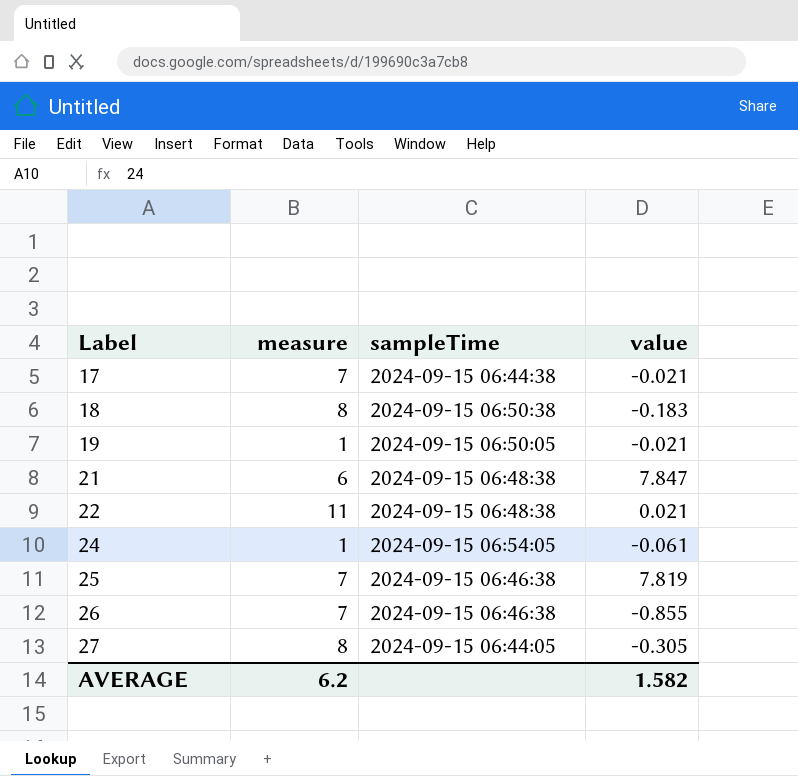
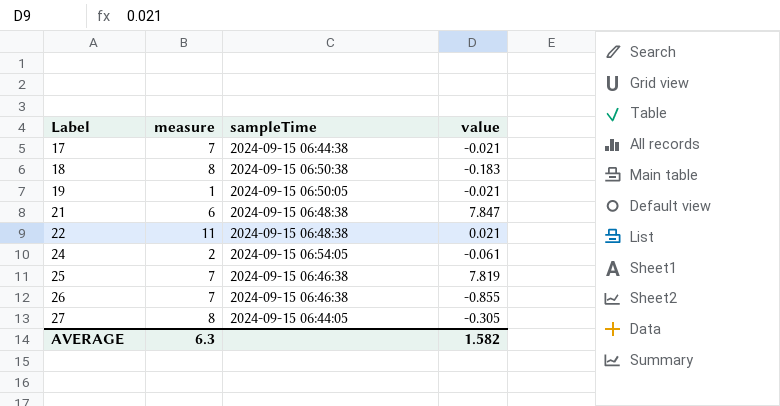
24 | measure: 1 -> 2
AVERAGE | measure: 6.2 -> 6.3

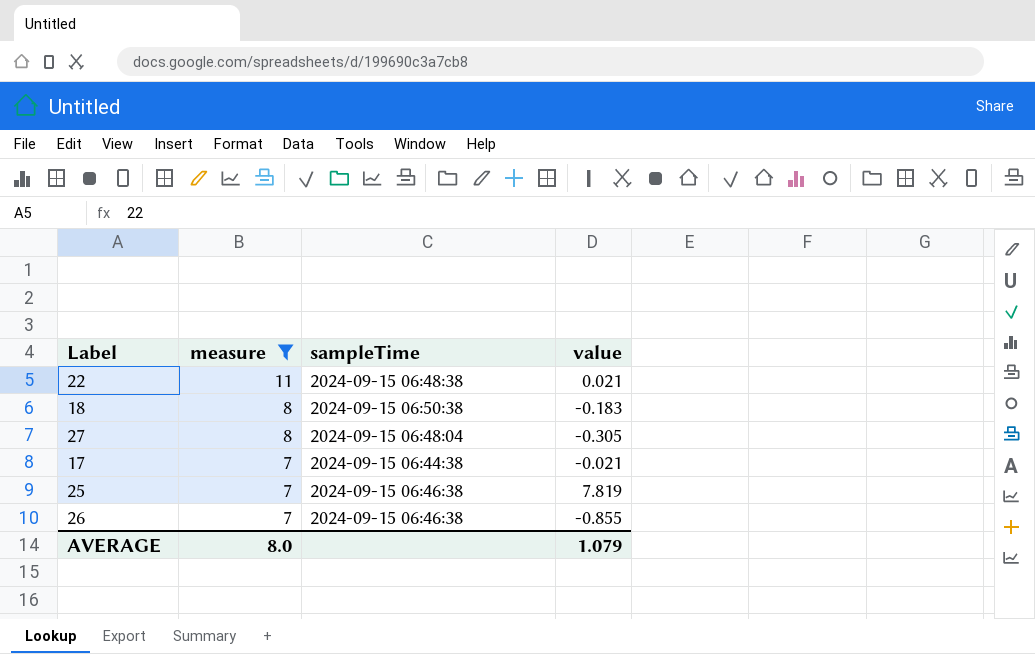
filter: none -> measure >= 7
row order: Label ascending -> measure descending
27 | sampleTime: 2024-09-15 06:44:05 -> 2024-09-15 06:48:04
AVERAGE | measure: 6.3 -> 8.0
AVERAGE | value: 1.582 -> 1.079

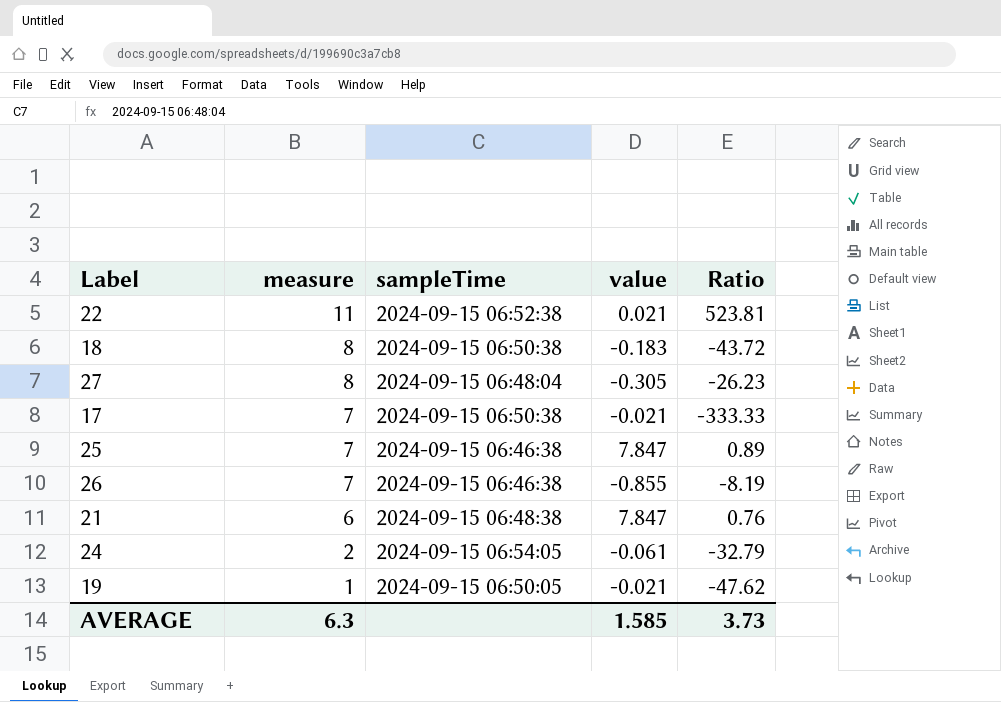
filter: measure >= 7 -> none
column Ratio | formula: none -> [measure] / [value]
22 | sampleTime: 2024-09-15 06:48:38 -> 2024-09-15 06:52:38
17 | sampleTime: 2024-09-15 06:44:38 -> 2024-09-15 06:50:38
25 | value: 7.819 -> 7.847
AVERAGE | measure: 8.0 -> 6.3
AVERAGE | value: 1.079 -> 1.585

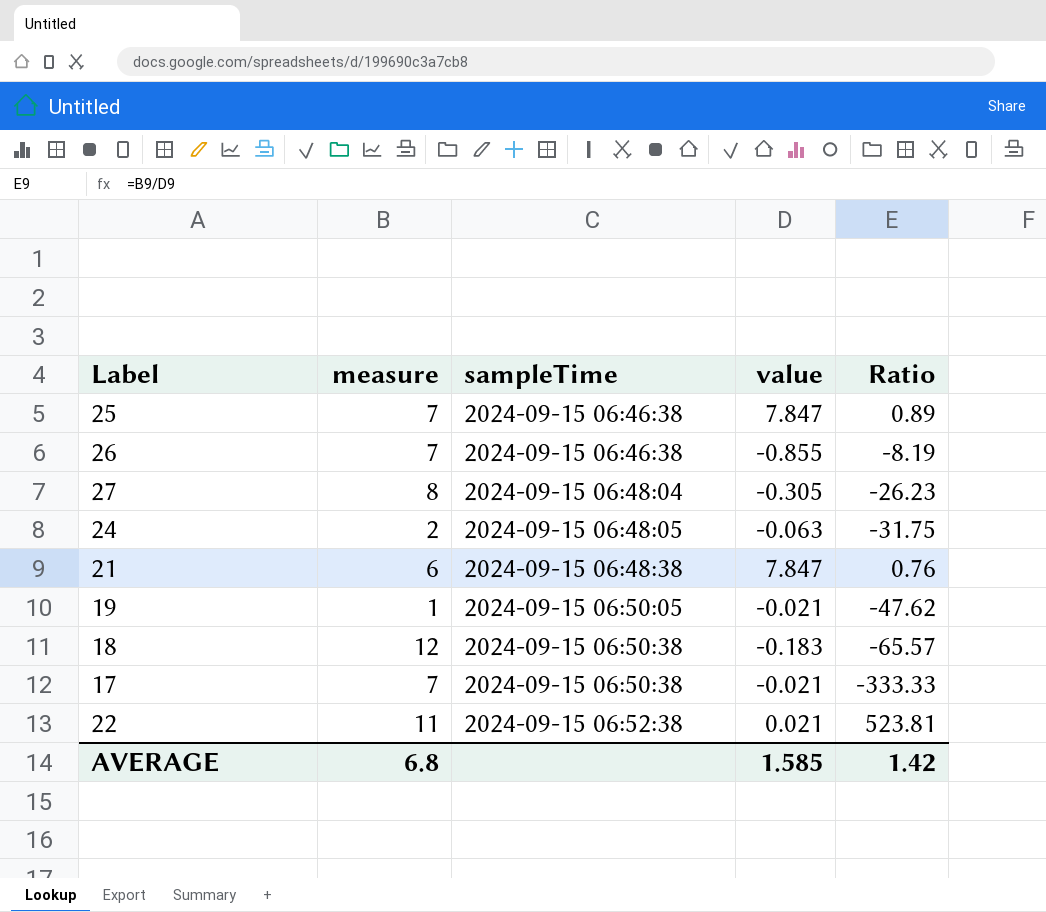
row order: measure descending -> sampleTime ascending
24 | sampleTime: 2024-09-15 06:54:05 -> 2024-09-15 06:48:05
24 | value: -0.061 -> -0.063
24 | Ratio: -32.79 -> -31.75
18 | measure: 8 -> 12
18 | Ratio: -43.72 -> -65.57
AVERAGE | measure: 6.3 -> 6.8
AVERAGE | Ratio: 3.73 -> 1.42

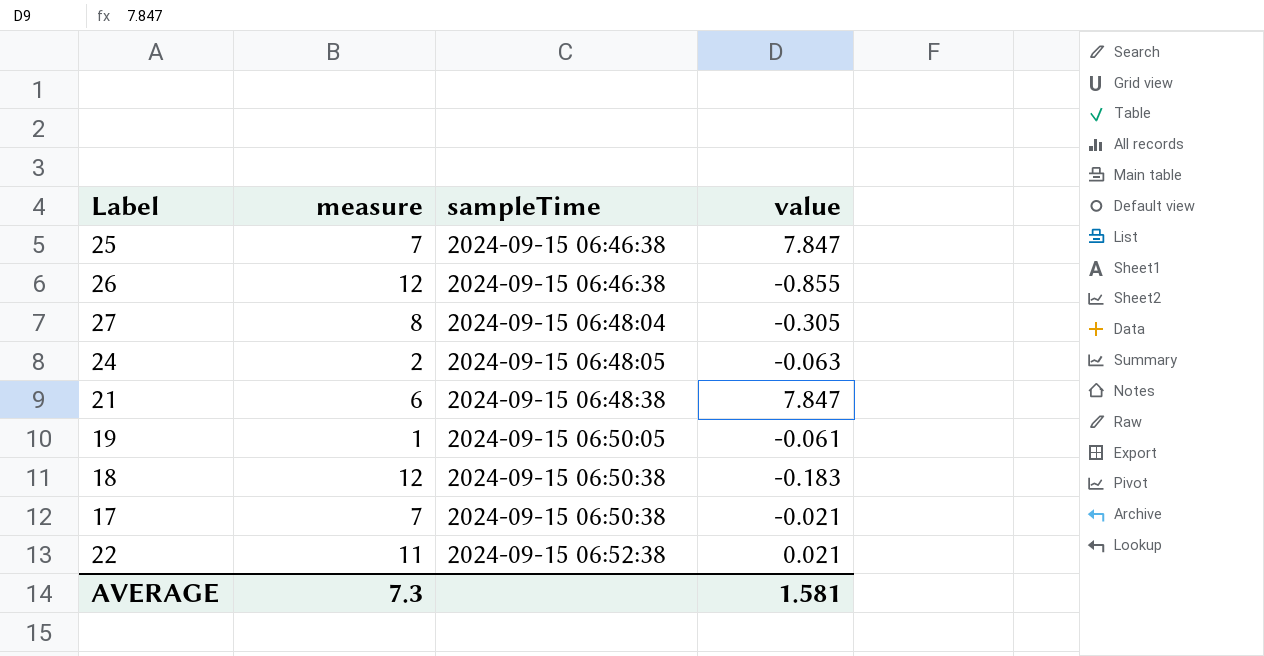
column Ratio | formula: [measure] / [value] -> none
26 | measure: 7 -> 12
19 | value: -0.021 -> -0.061
AVERAGE | measure: 6.8 -> 7.3
AVERAGE | value: 1.585 -> 1.581

